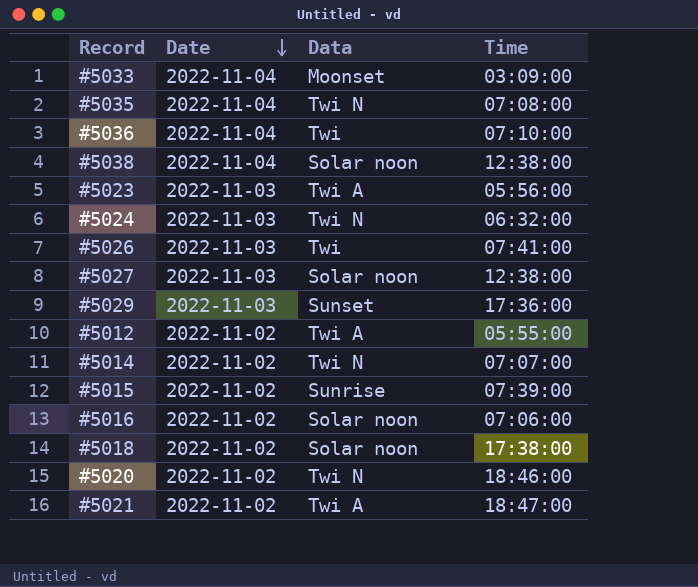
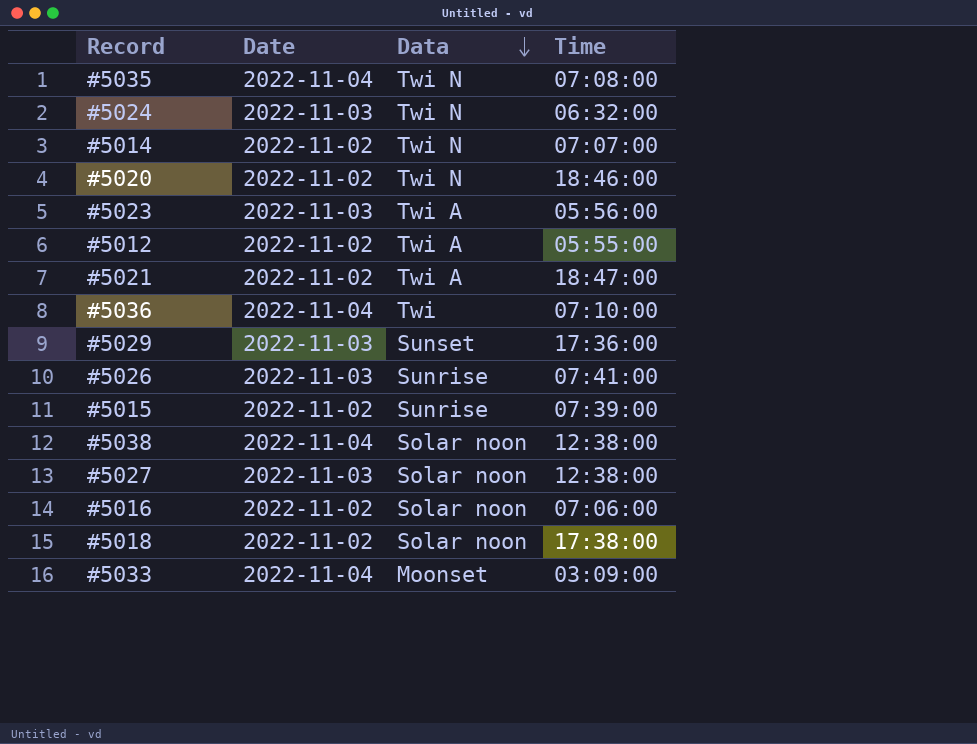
row order: Date descending -> Data descending
#5026 | Data: Twi -> Sunrise

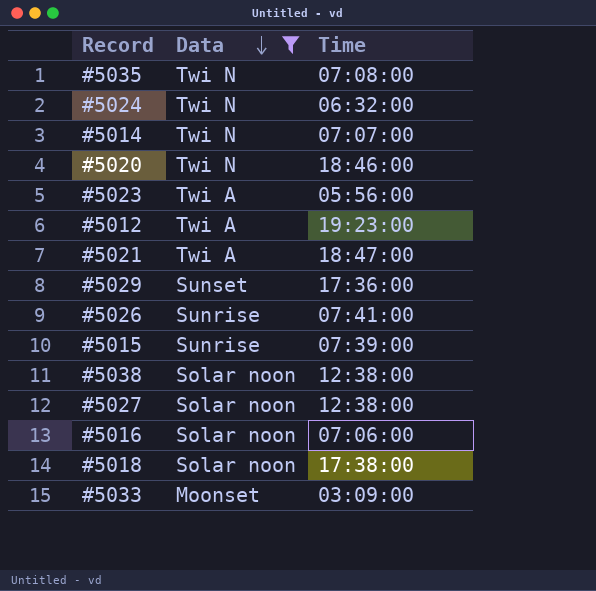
filter: none -> Data != Twi
column Date | position: 2 -> none
#5012 | Time: 05:55:00 -> 19:23:00

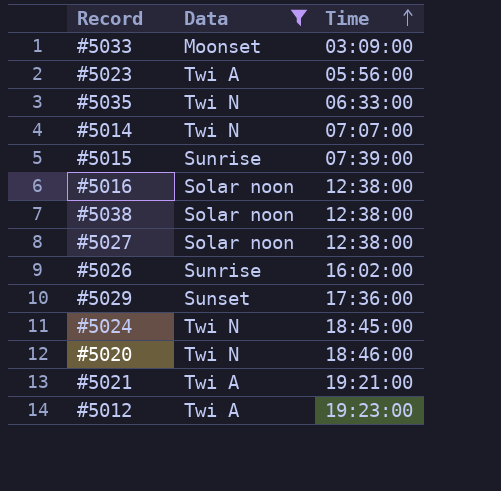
row order: Data descending -> Time ascending
row #5018: Solar noon | 17:38:00 -> none
#5035 | Time: 07:08:00 -> 06:33:00
#5016 | Time: 07:06:00 -> 12:38:00
#5026 | Time: 07:41:00 -> 16:02:00
#5024 | Time: 06:32:00 -> 18:45:00
#5021 | Time: 18:47:00 -> 19:21:00

